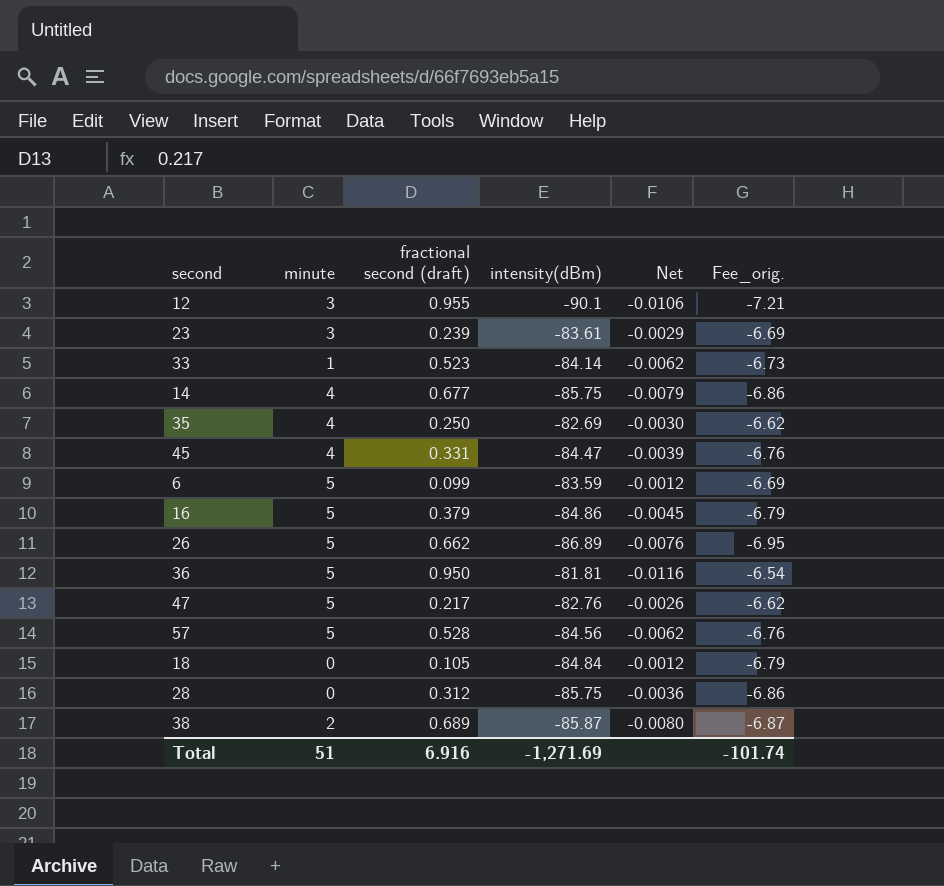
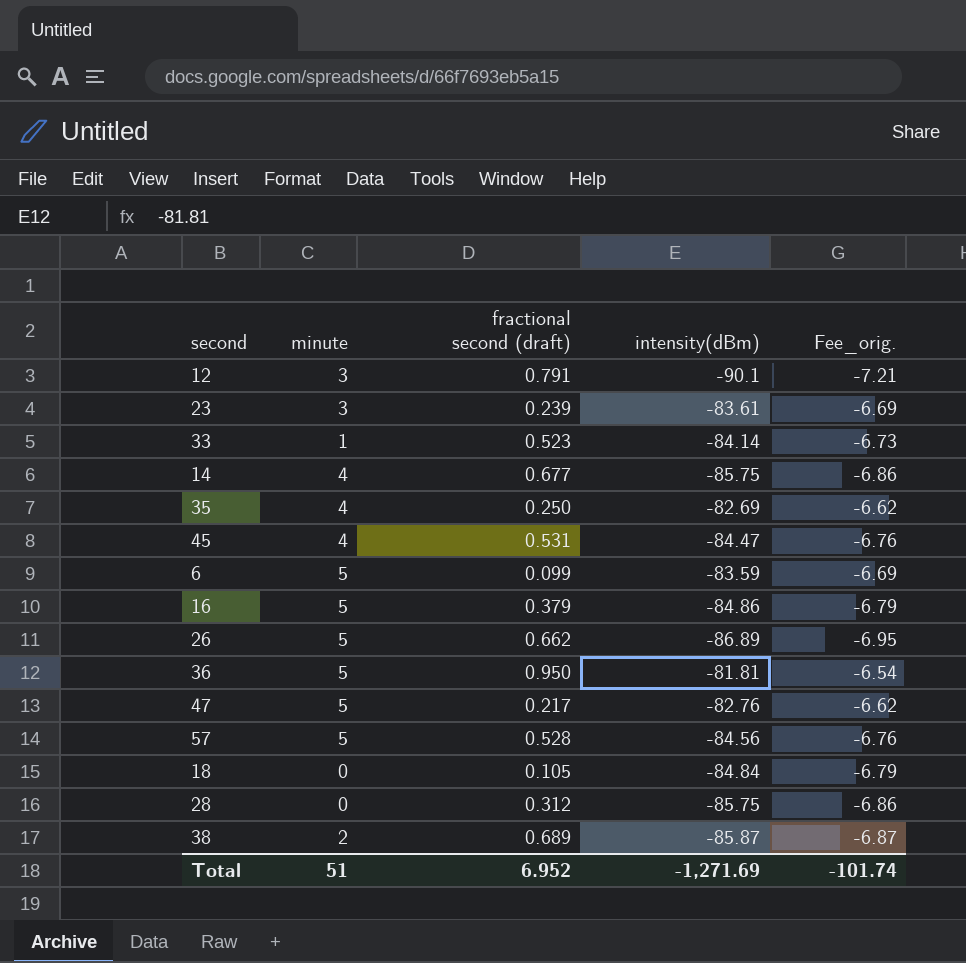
column Net | formula: [fractional second (draft)] / [intensity(dBm)] -> none
12 | fractional second (draft): 0.955 -> 0.791
45 | fractional second (draft): 0.331 -> 0.531
Total | fractional second (draft): 6.916 -> 6.952

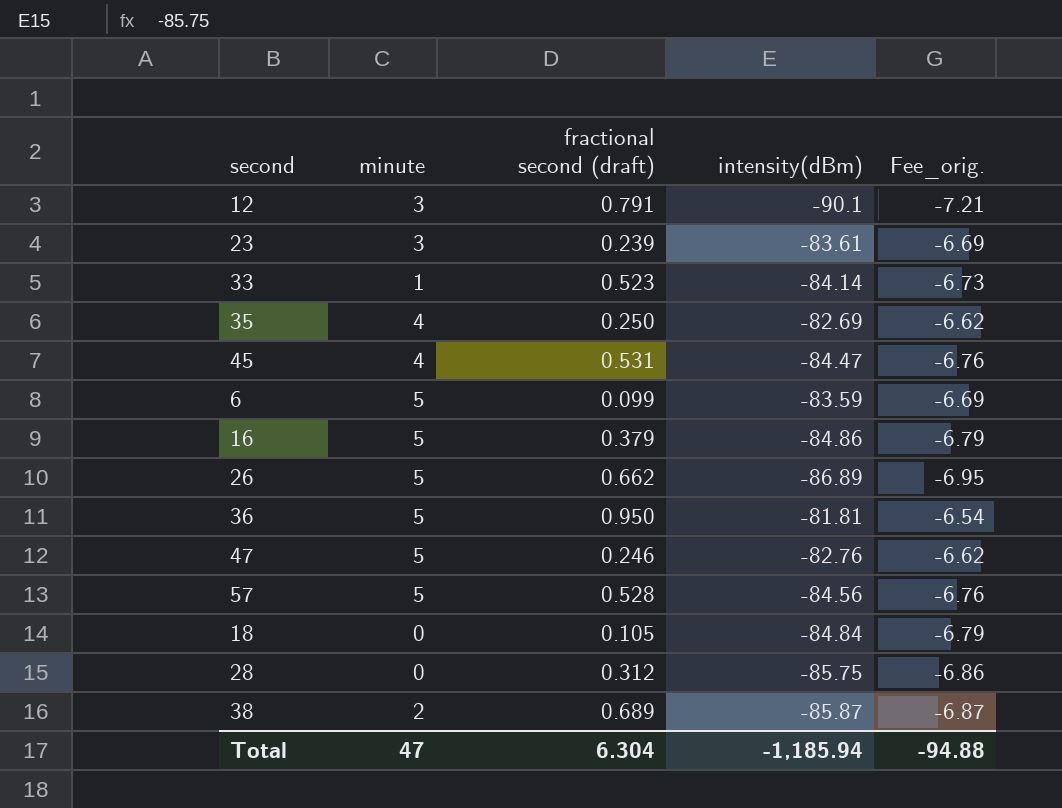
row 14: 4 | 0.677 | -85.75 | -6.86 -> none
47 | fractional second (draft): 0.217 -> 0.246
Total | minute: 51 -> 47
Total | fractional second (draft): 6.952 -> 6.304
Total | intensity(dBm): -1,271.69 -> -1,185.94
Total | Fee_orig.: -101.74 -> -94.88

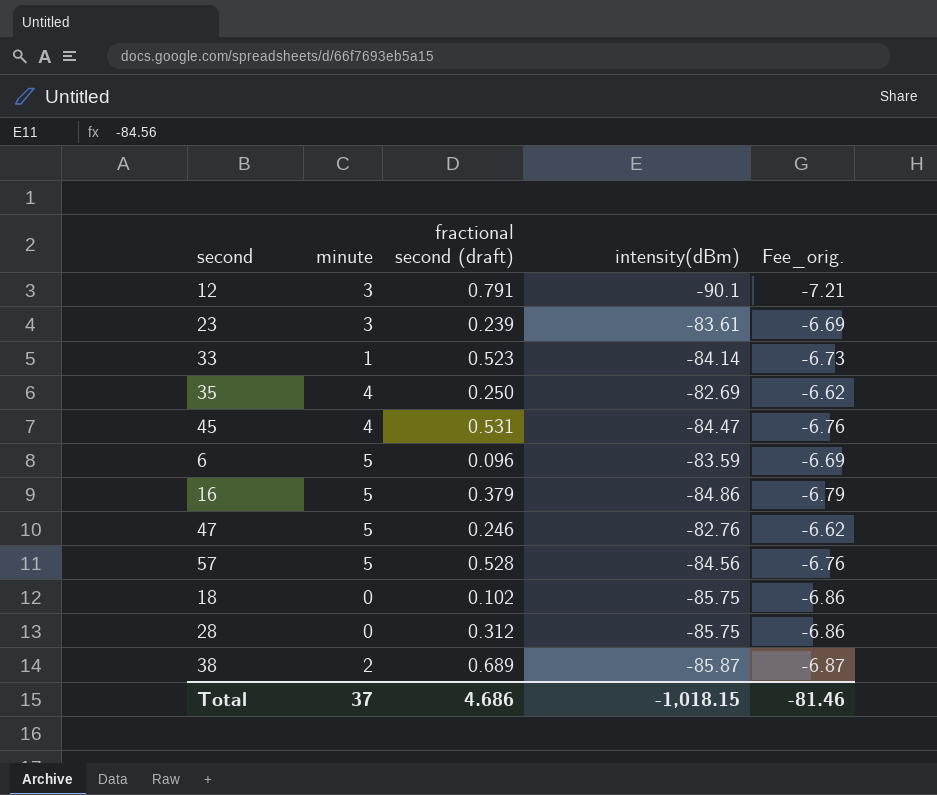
row 26: 5 | 0.662 | -86.89 | -6.95 -> none
row 36: 5 | 0.950 | -81.81 | -6.54 -> none
6 | fractional second (draft): 0.099 -> 0.096
18 | fractional second (draft): 0.105 -> 0.102
18 | intensity(dBm): -84.84 -> -85.75
18 | Fee_orig.: -6.79 -> -6.86
Total | minute: 47 -> 37
Total | fractional second (draft): 6.304 -> 4.686
Total | intensity(dBm): -1,185.94 -> -1,018.15
Total | Fee_orig.: -94.88 -> -81.46

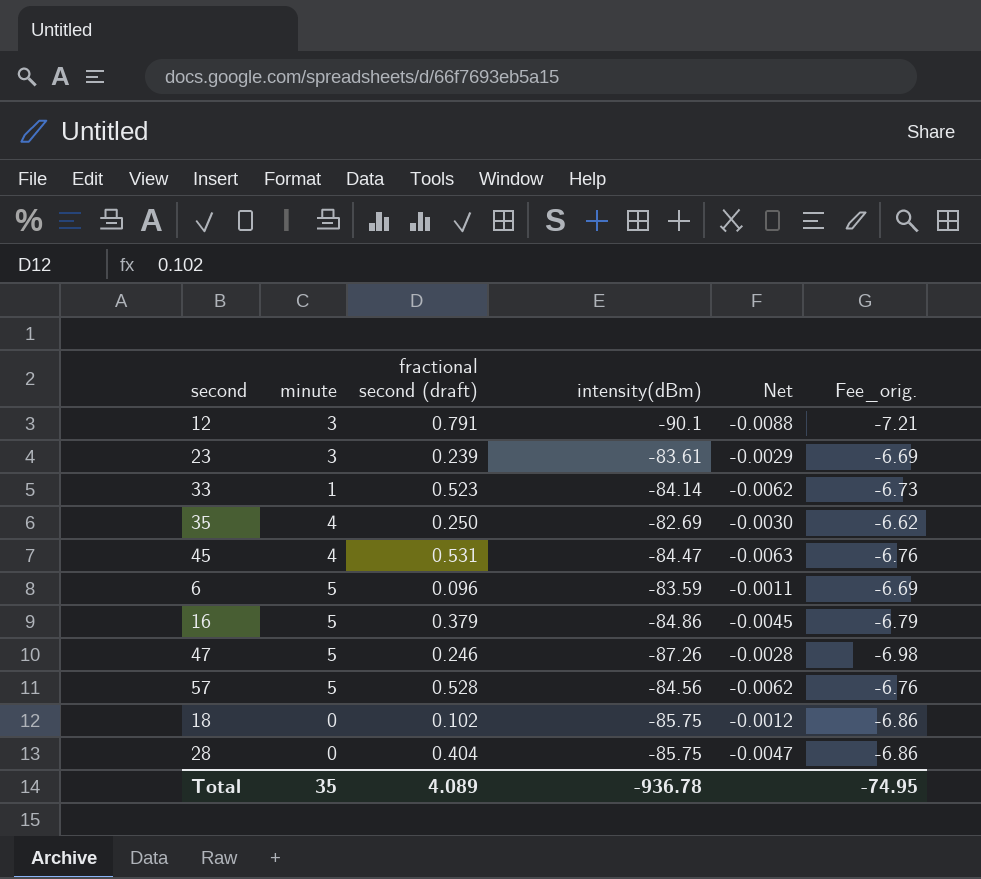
column Net | formula: none -> [fractional second (draft)] / [intensity(dBm)]
row 38: 2 | 0.689 | -85.87 | -6.87 -> none
47 | intensity(dBm): -82.76 -> -87.26
47 | Fee_orig.: -6.62 -> -6.98
28 | fractional second (draft): 0.312 -> 0.404
Total | minute: 37 -> 35
Total | fractional second (draft): 4.686 -> 4.089
Total | intensity(dBm): -1,018.15 -> -936.78
Total | Fee_orig.: -81.46 -> -74.95

